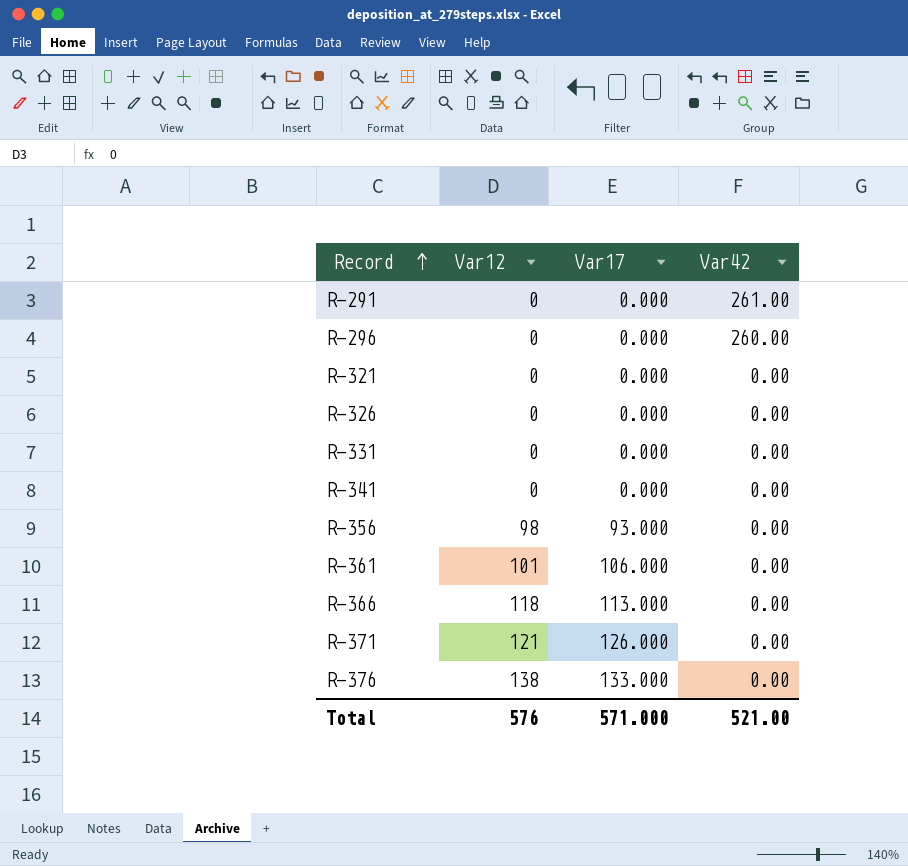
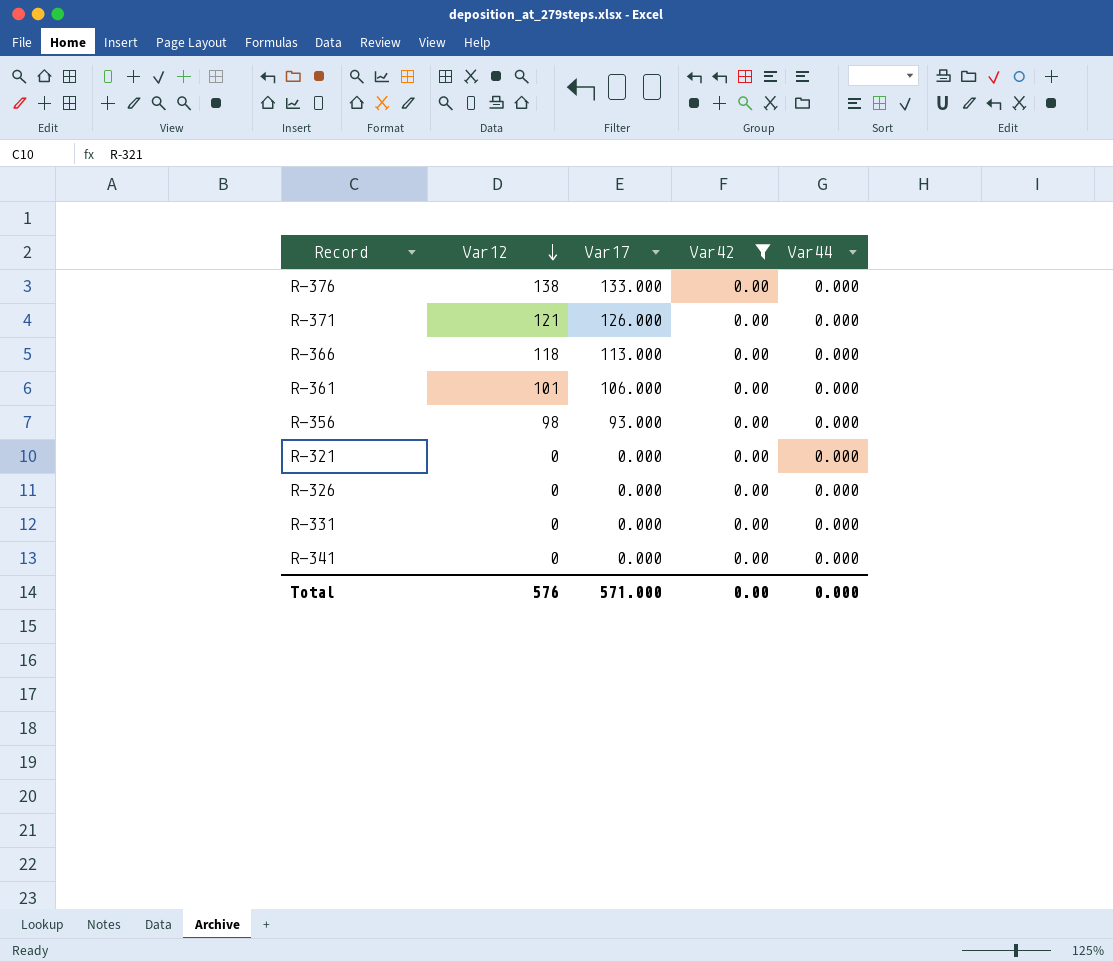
filter: none -> Var42 = 0.00
row order: Record ascending -> Var12 descending
column Var44 | position: none -> 5
Total | Var42: 521.00 -> 0.00

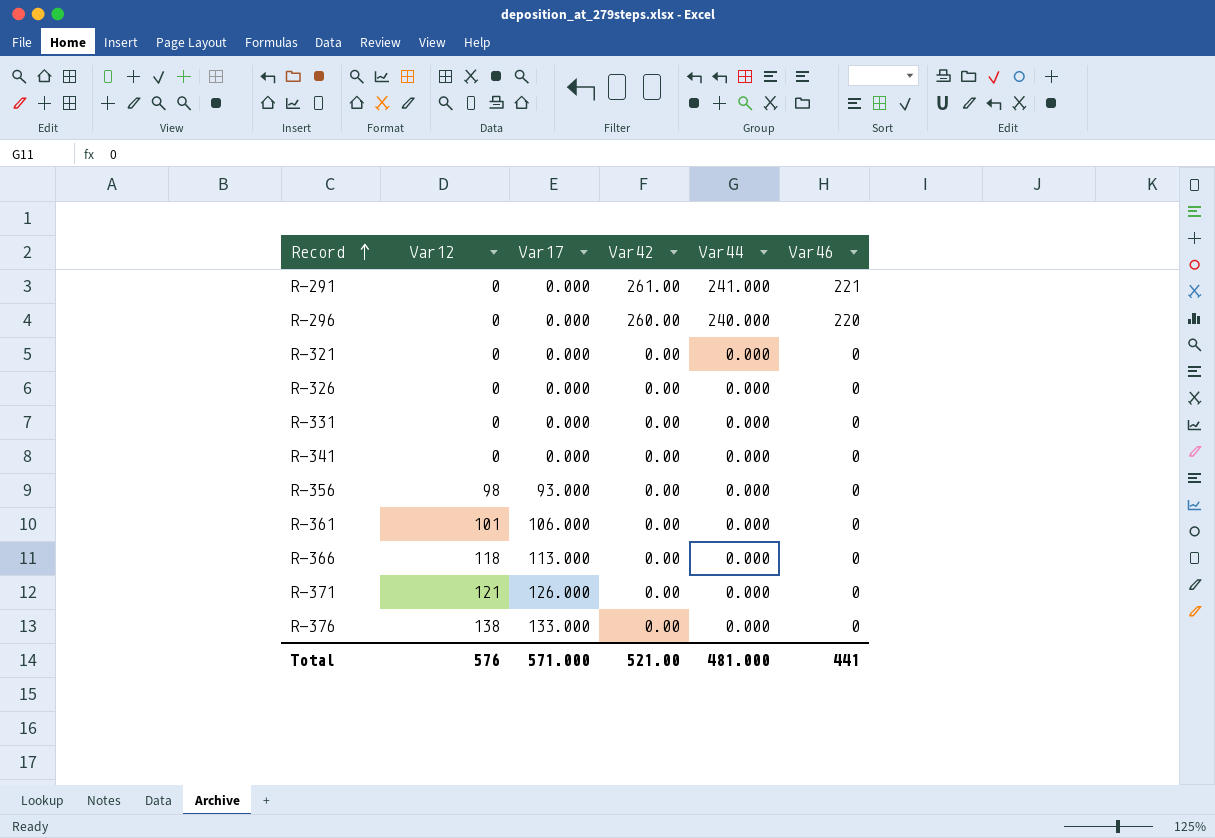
filter: Var42 = 0.00 -> none
row order: Var12 descending -> Record ascending
column Var46 | position: none -> 6
Total | Var42: 0.00 -> 521.00
Total | Var44: 0.000 -> 481.000

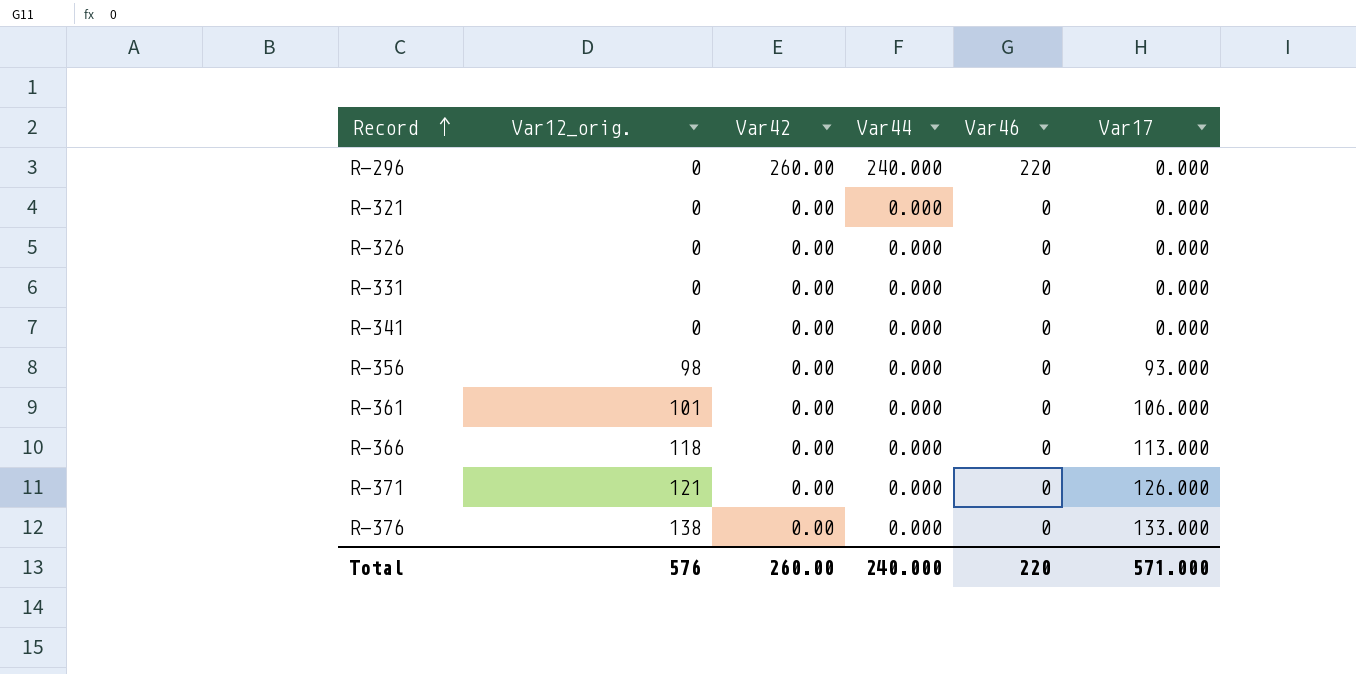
column name: Var12 -> Var12_orig.
column Var17 | position: 3 -> 6
row R-291: 0 | 0.000 | 261.00 | 241.000 | 221 -> none
Total | Var42: 521.00 -> 260.00
Total | Var44: 481.000 -> 240.000
Total | Var46: 441 -> 220

